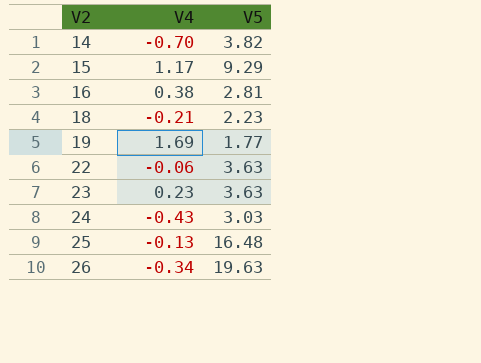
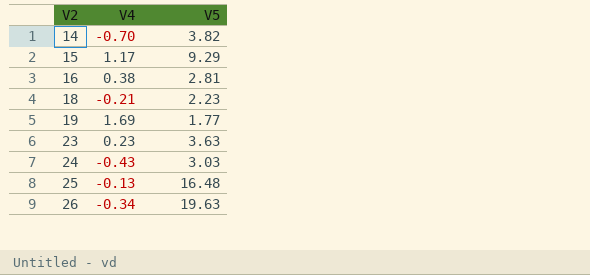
row 22: -0.06 | 3.63 -> none

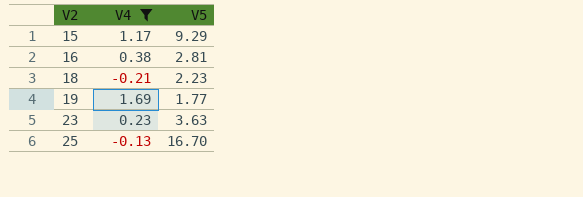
filter: none -> V4 >= -0.21
25 | V5: 16.48 -> 16.70

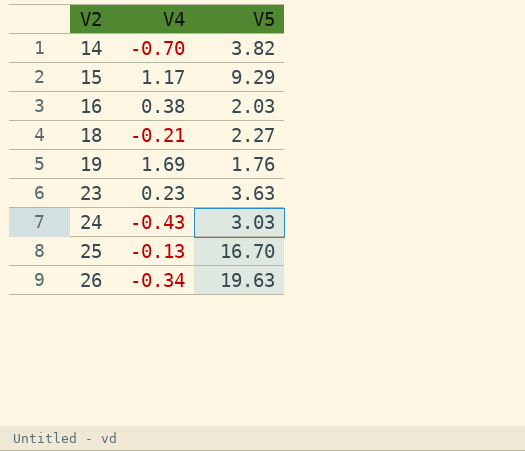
filter: V4 >= -0.21 -> none
16 | V5: 2.81 -> 2.03
18 | V5: 2.23 -> 2.27
19 | V5: 1.77 -> 1.76

